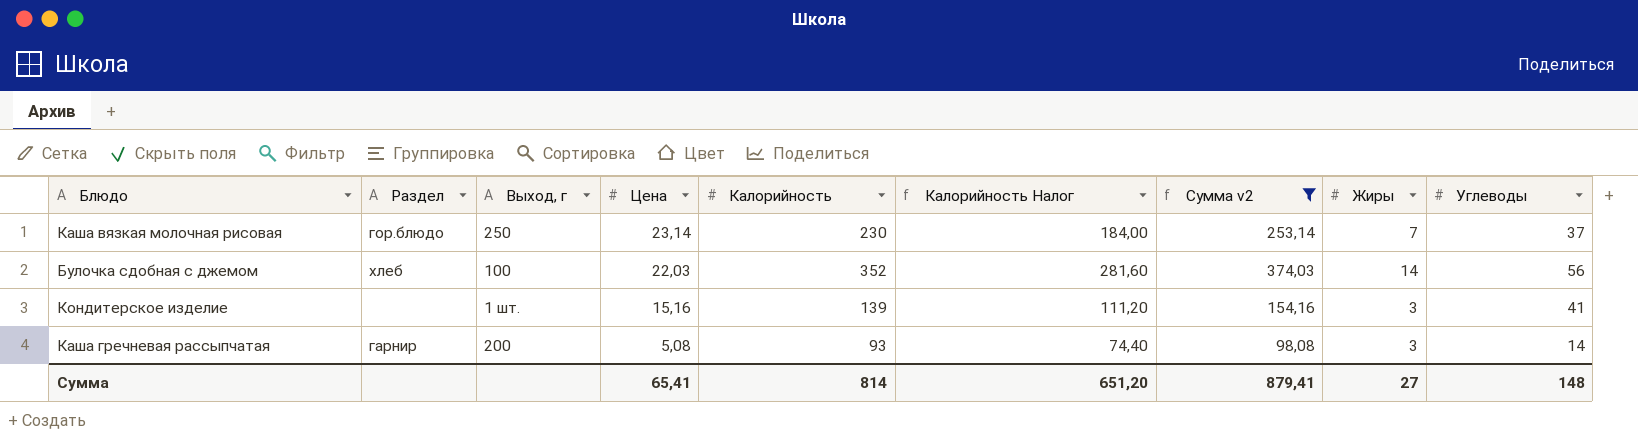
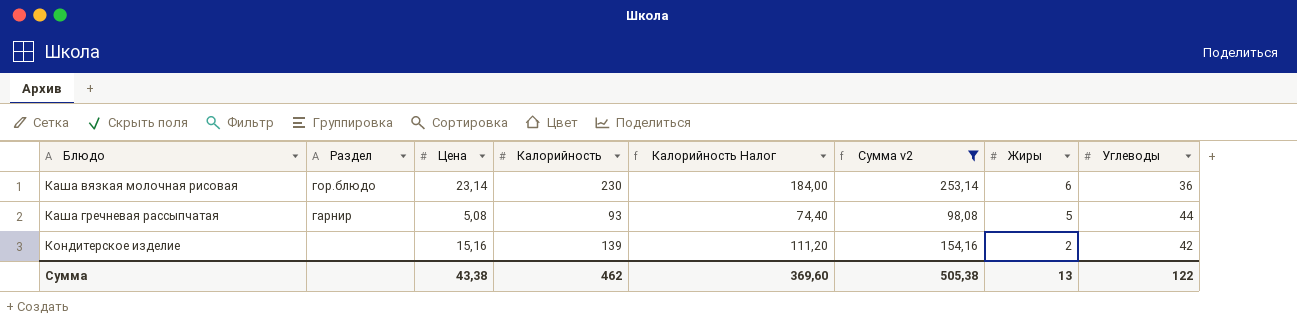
row order: Цена descending -> Блюдо ascending
column Выход, г | position: 3 -> none
row Булочка сдобная с джемом: хлеб | 100 | 22,03 | 352 | 281,60 | 374,03 | 14 | 56 -> none
Каша вязкая молочная рисовая | Жиры: 7 -> 6
Каша вязкая молочная рисовая | Углеводы: 37 -> 36
Каша гречневая рассыпчатая | Жиры: 3 -> 5
Каша гречневая рассыпчатая | Углеводы: 14 -> 44
Кондитерское изделие | Жиры: 3 -> 2
Кондитерское изделие | Углеводы: 41 -> 42
Сумма | Цена: 65,41 -> 43,38
Сумма | Калорийность: 814 -> 462
Сумма | Калорийность Налог: 651,20 -> 369,60
Сумма | Сумма v2: 879,41 -> 505,38
Сумма | Жиры: 27 -> 13
Сумма | Углеводы: 148 -> 122

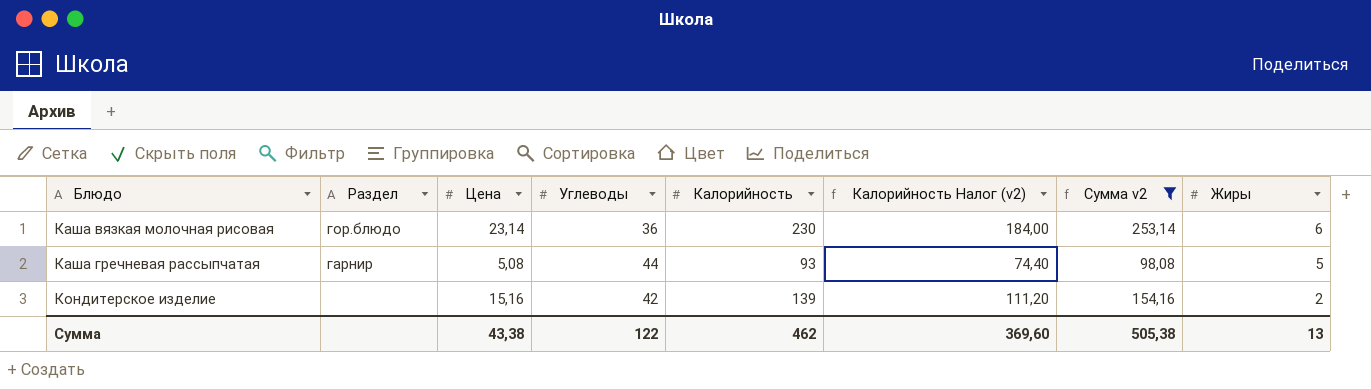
column Углеводы | position: 8 -> 4
column name: Калорийность Налог -> Калорийность Налог (v2)

